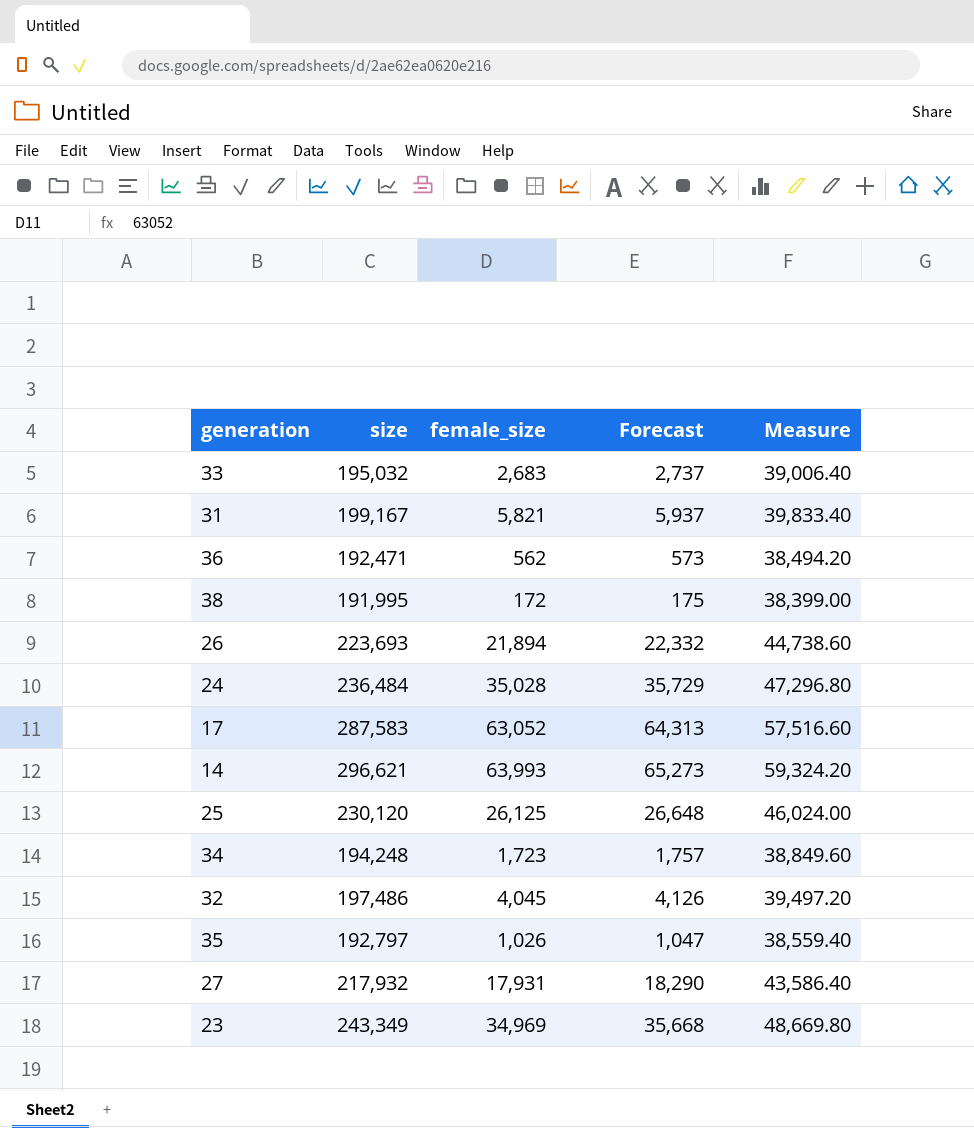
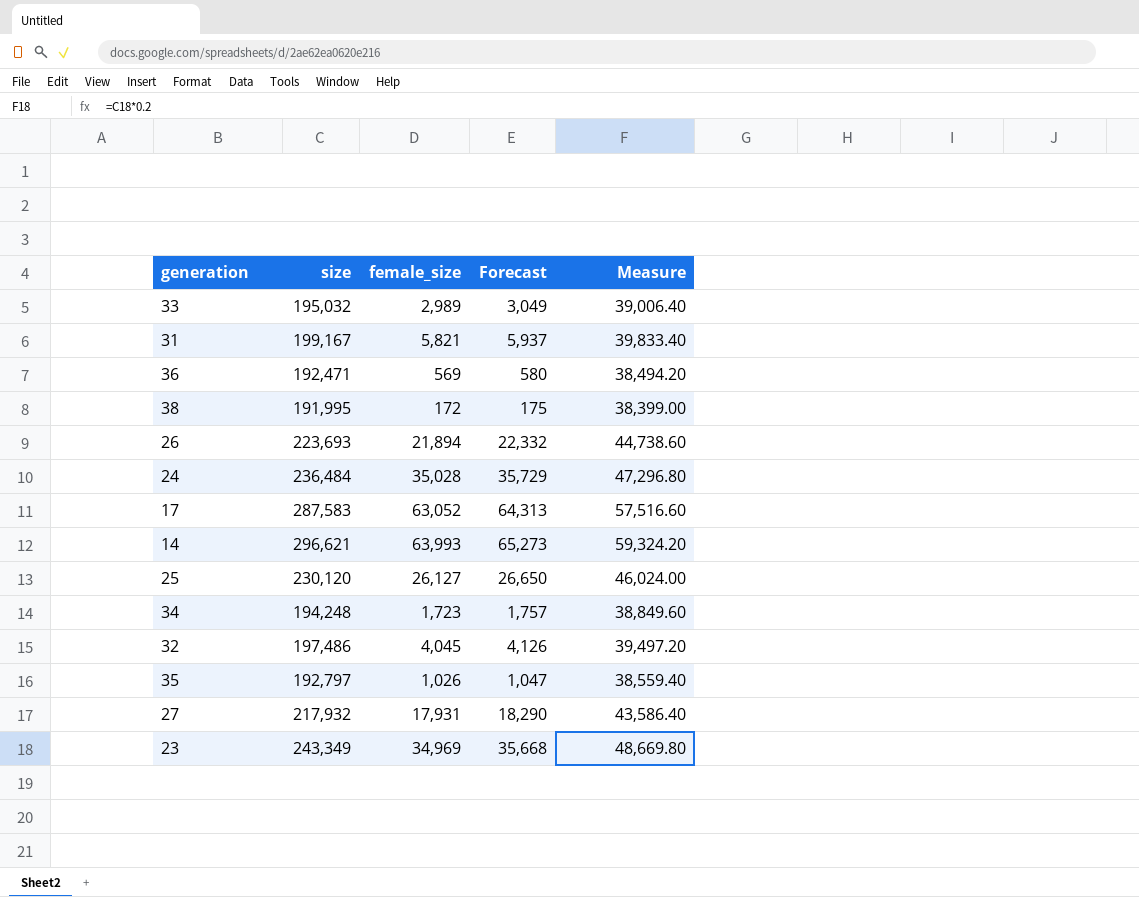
33 | female_size: 2,683 -> 2,989
33 | Forecast: 2,737 -> 3,049
36 | female_size: 562 -> 569
36 | Forecast: 573 -> 580
25 | female_size: 26,125 -> 26,127
25 | Forecast: 26,648 -> 26,650

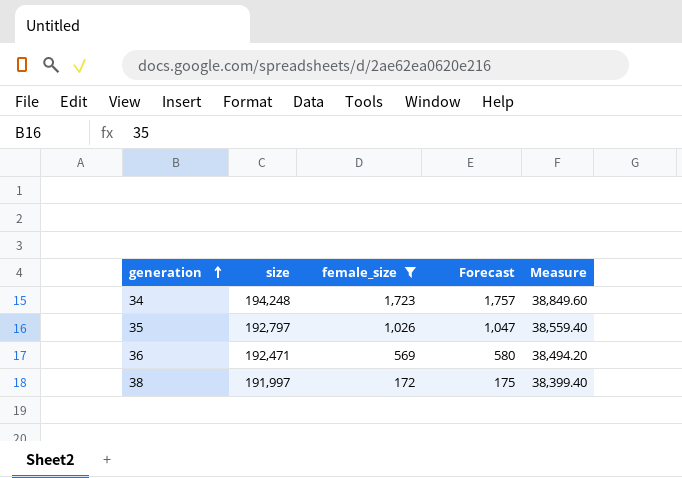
filter: none -> female_size <= 1,723
row order: none -> generation ascending
38 | size: 191,995 -> 191,997
38 | Measure: 38,399.00 -> 38,399.40

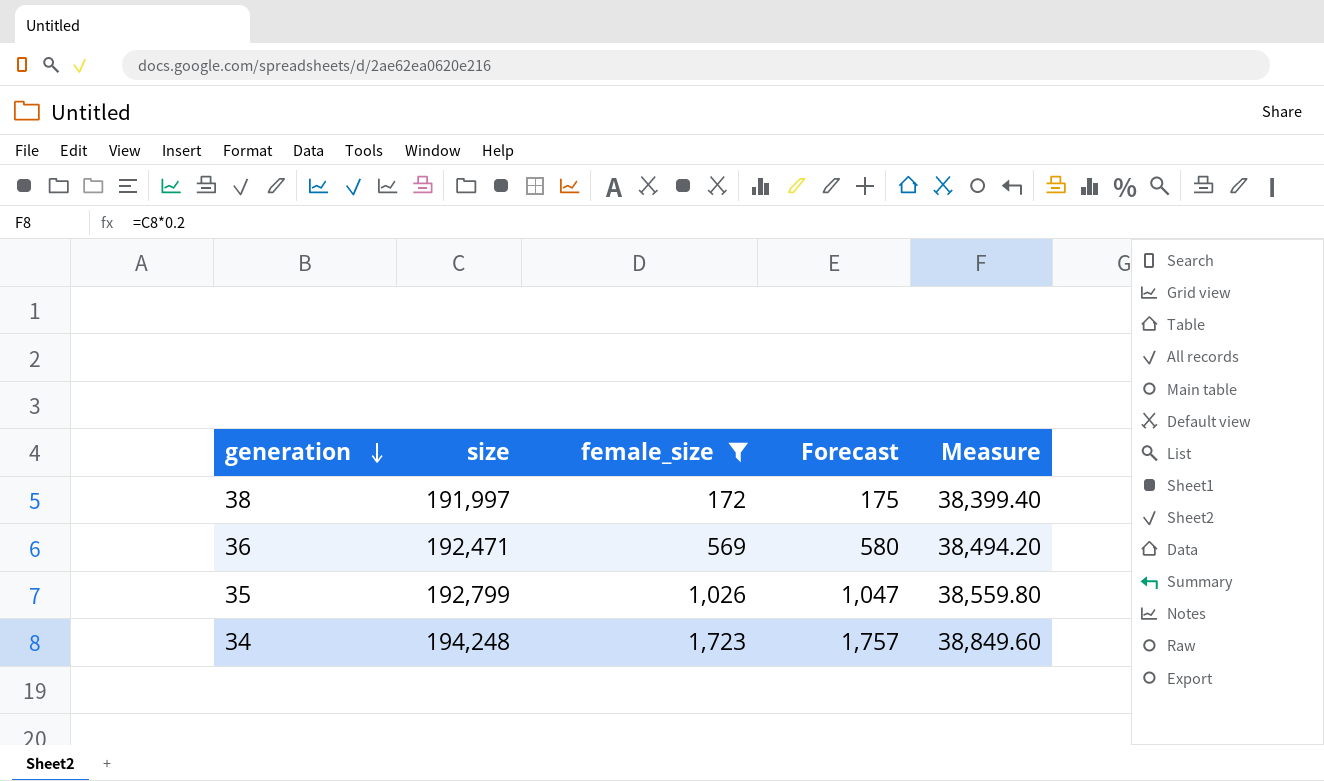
row order: generation ascending -> generation descending
35 | size: 192,797 -> 192,799
35 | Measure: 38,559.40 -> 38,559.80

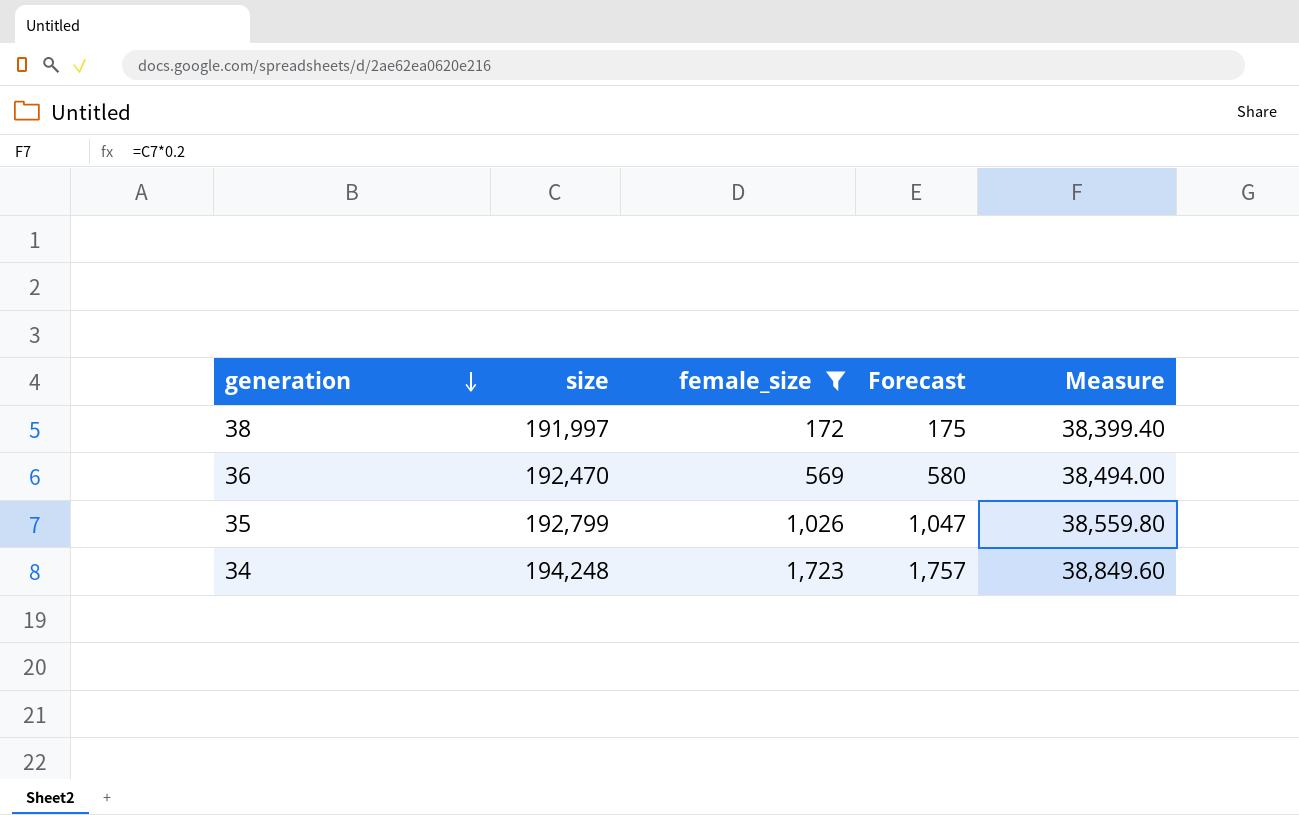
36 | size: 192,471 -> 192,470
36 | Measure: 38,494.20 -> 38,494.00

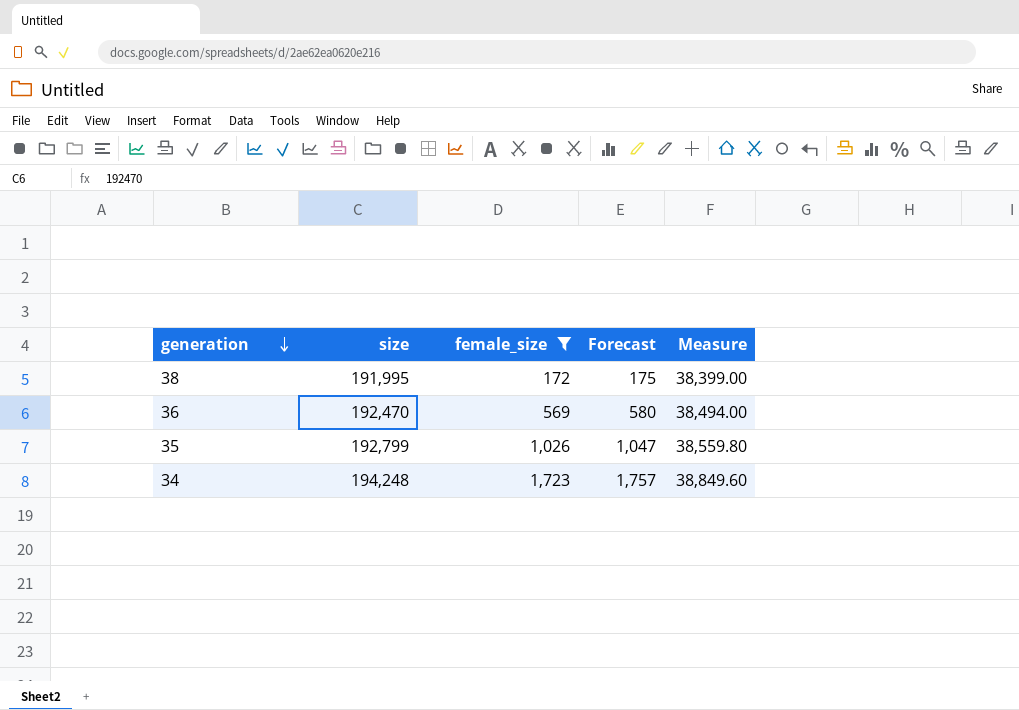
38 | size: 191,997 -> 191,995
38 | Measure: 38,399.40 -> 38,399.00

